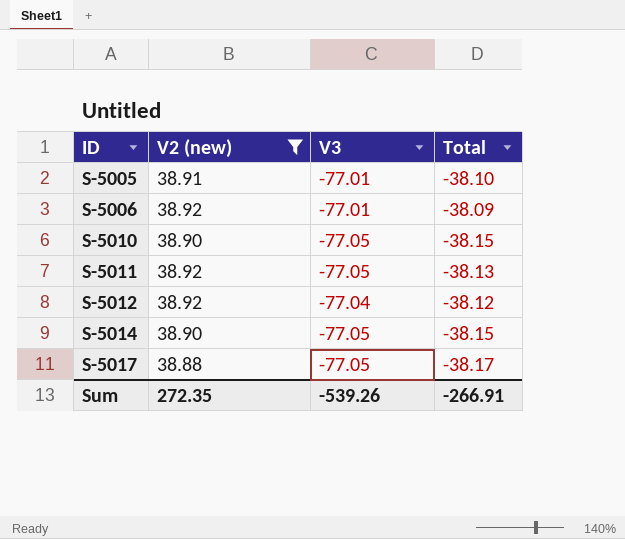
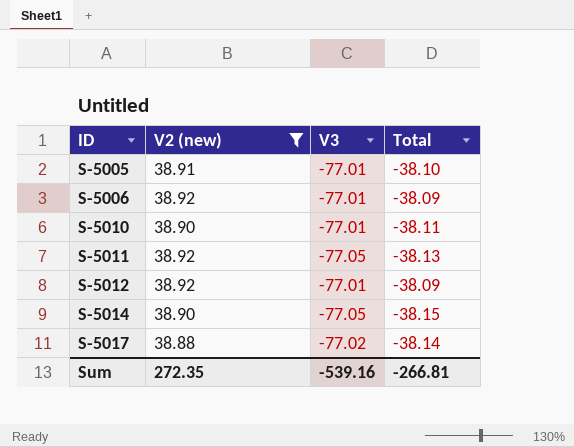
S-5010 | V3: -77.05 -> -77.01
S-5010 | Total: -38.15 -> -38.11
S-5012 | V3: -77.04 -> -77.01
S-5012 | Total: -38.12 -> -38.09
S-5017 | V3: -77.05 -> -77.02
S-5017 | Total: -38.17 -> -38.14
Sum | V3: -539.26 -> -539.16
Sum | Total: -266.91 -> -266.81

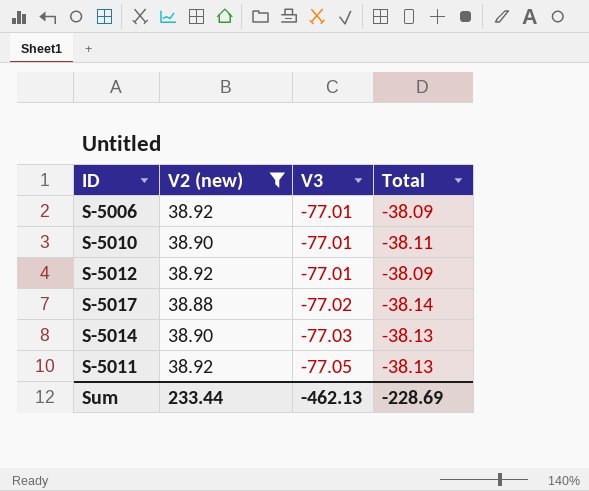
row order: ID ascending -> V3 descending
row S-5005: 38.91 | -77.01 | -38.10 -> none
S-5014 | V3: -77.05 -> -77.03
S-5014 | Total: -38.15 -> -38.13
Sum | V2 (new): 272.35 -> 233.44
Sum | V3: -539.16 -> -462.13
Sum | Total: -266.81 -> -228.69

